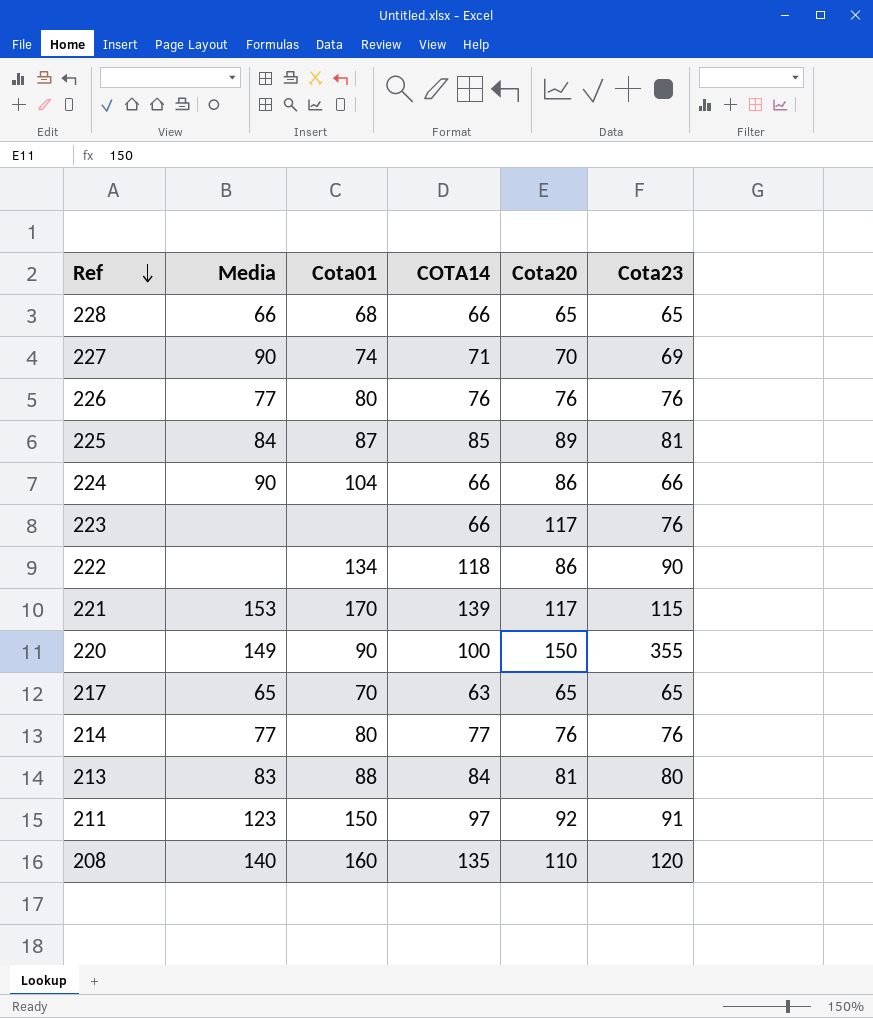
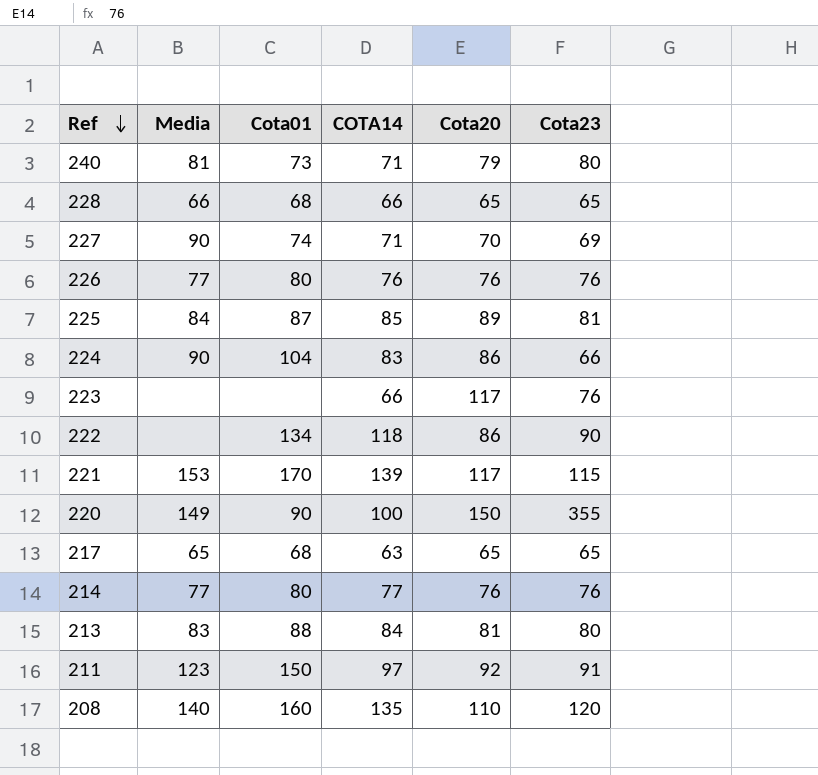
row 240: none -> 81 | 73 | 71 | 79 | 80
224 | COTA14: 66 -> 83
217 | Cota01: 70 -> 68

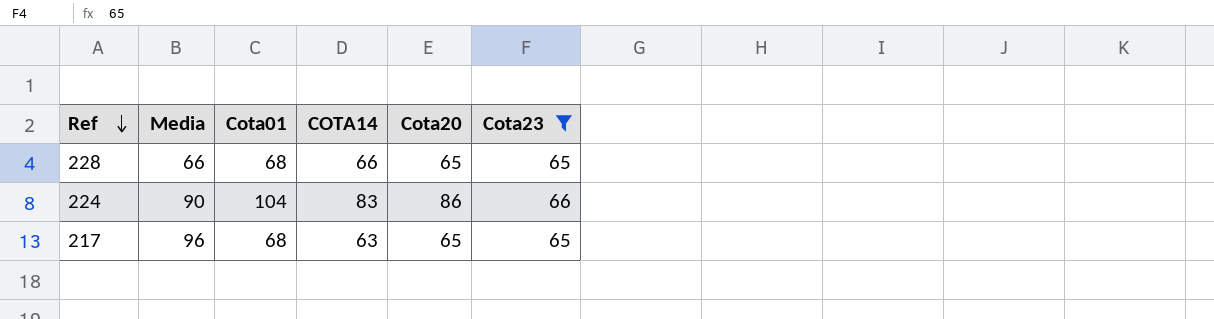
filter: none -> Cota23 <= 66
217 | Media: 65 -> 96

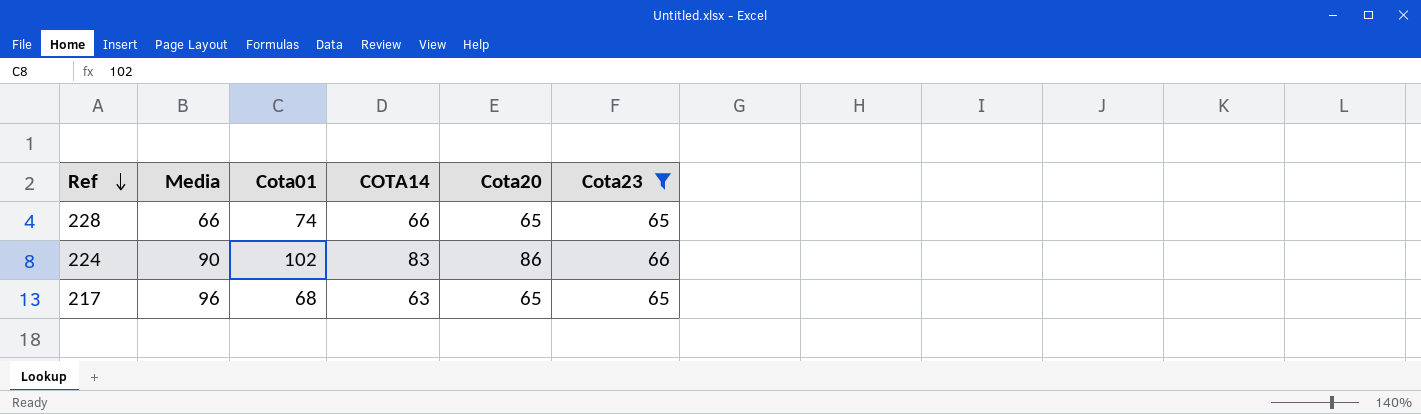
228 | Cota01: 68 -> 74
224 | Cota01: 104 -> 102

